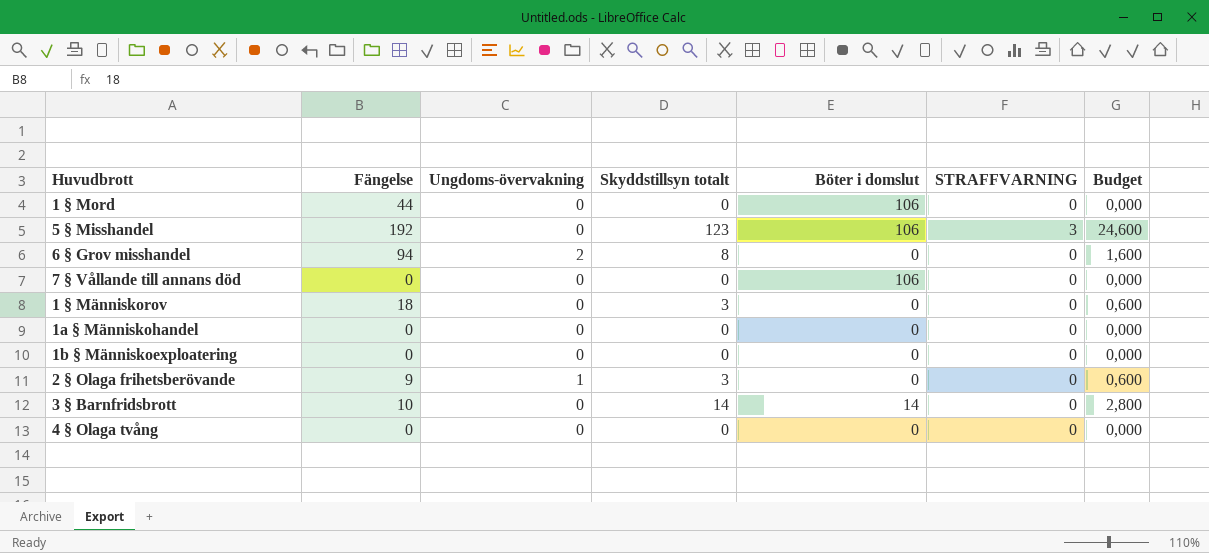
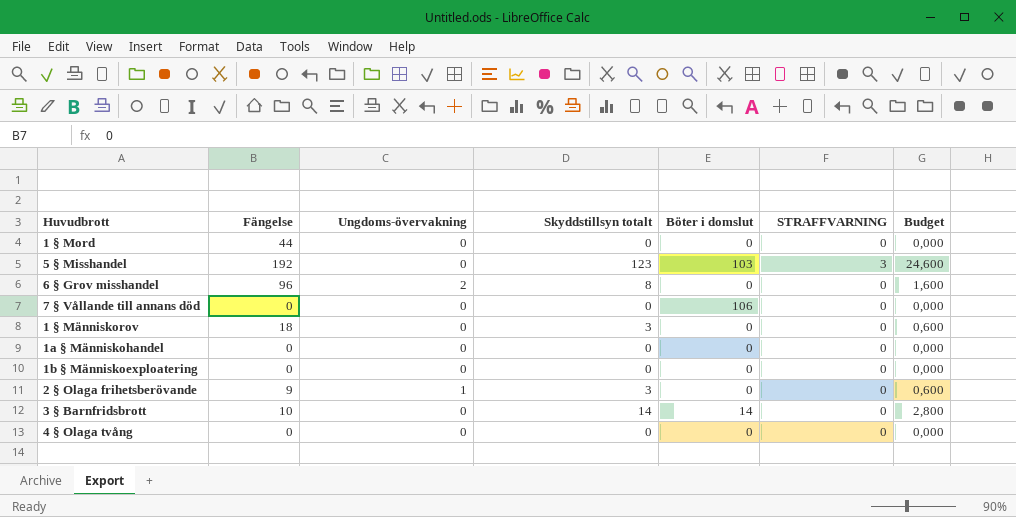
1 § Mord | Böter i domslut: 106 -> 0
5 § Misshandel | Böter i domslut: 106 -> 103
6 § Grov misshandel | Fängelse: 94 -> 96

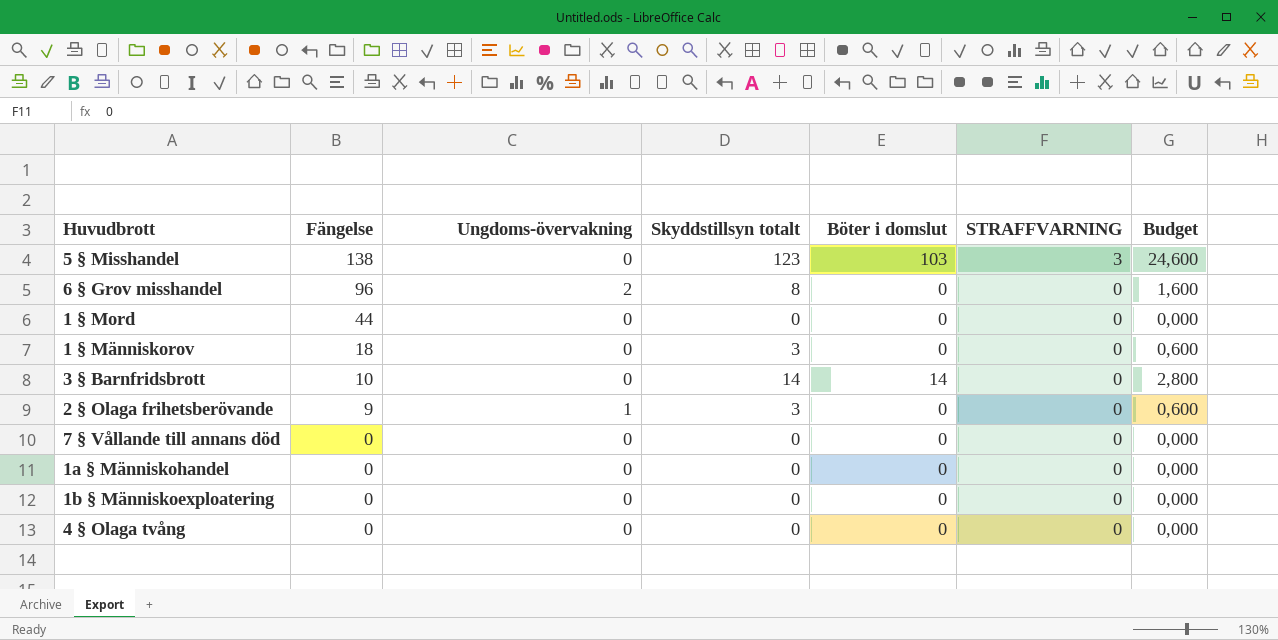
row order: none -> Fängelse descending
5 § Misshandel | Fängelse: 192 -> 138
7 § Vållande till annans död | Böter i domslut: 106 -> 0

